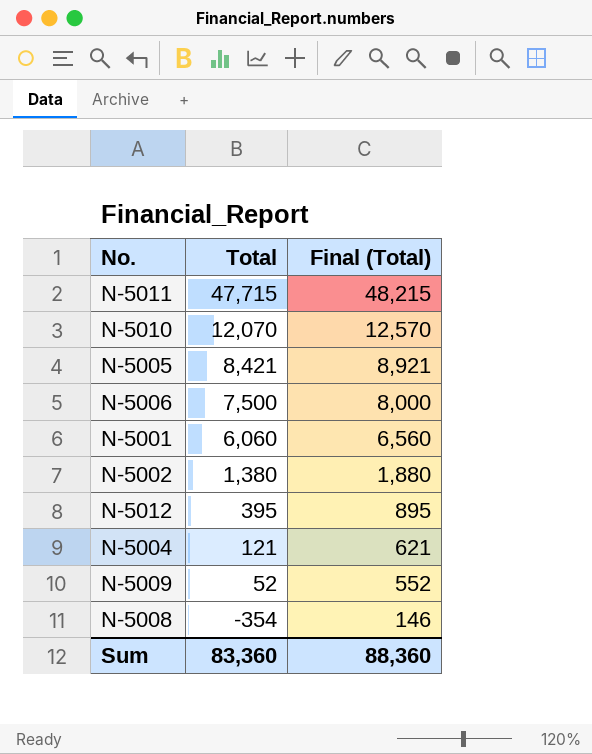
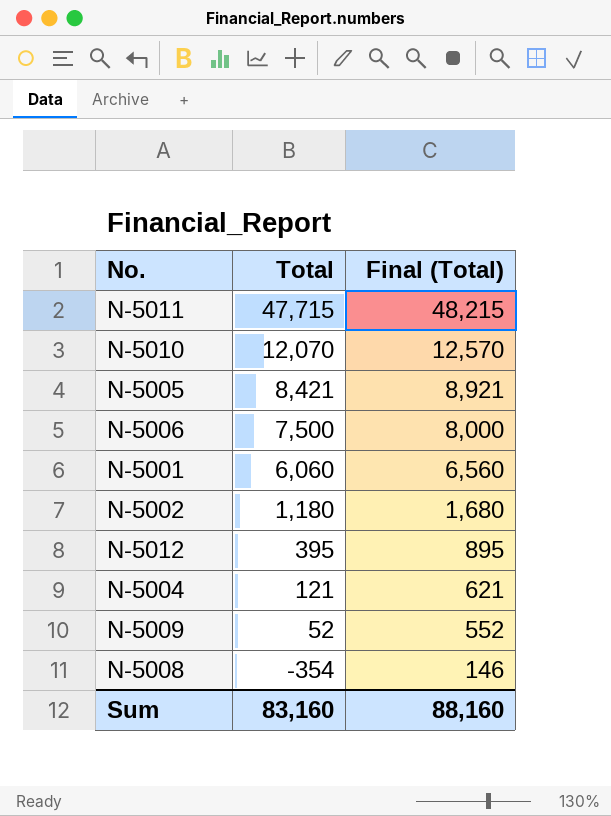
N-5002 | Total: 1,380 -> 1,180
N-5002 | Final (Total): 1,880 -> 1,680
Sum | Total: 83,360 -> 83,160
Sum | Final (Total): 88,360 -> 88,160

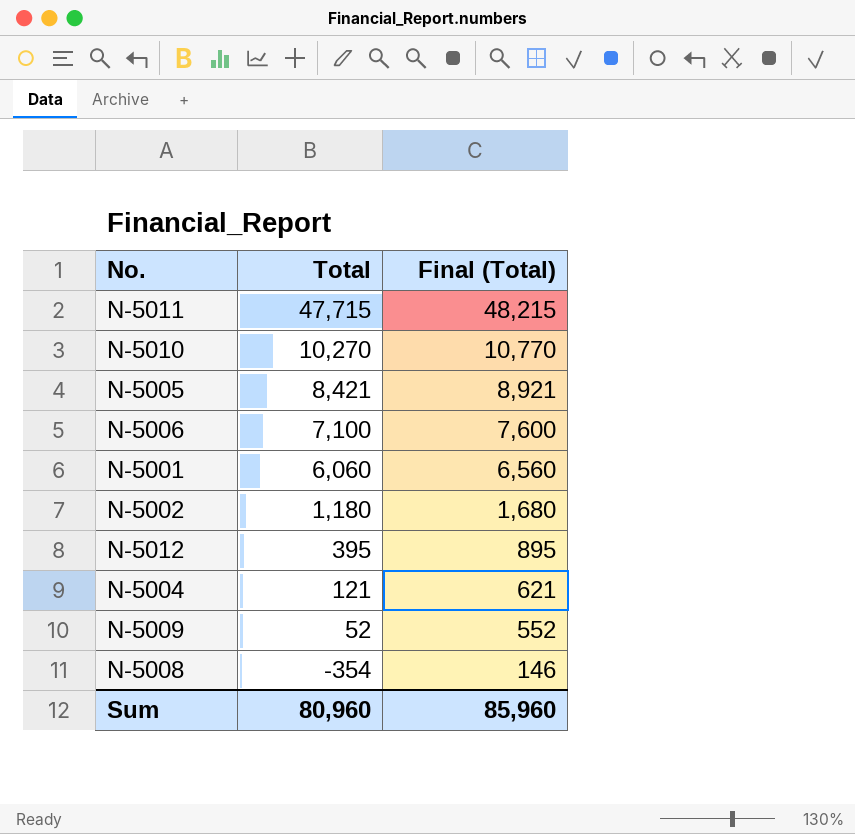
N-5010 | Total: 12,070 -> 10,270
N-5010 | Final (Total): 12,570 -> 10,770
N-5006 | Total: 7,500 -> 7,100
N-5006 | Final (Total): 8,000 -> 7,600
Sum | Total: 83,160 -> 80,960
Sum | Final (Total): 88,160 -> 85,960

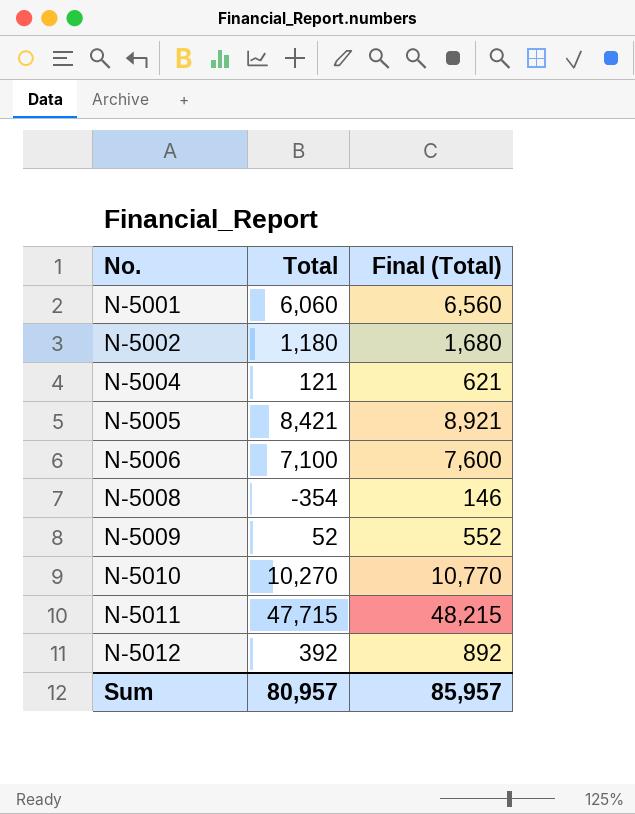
row order: Total descending -> No. ascending
N-5012 | Total: 395 -> 392
N-5012 | Final (Total): 895 -> 892
Sum | Total: 80,960 -> 80,957
Sum | Final (Total): 85,960 -> 85,957

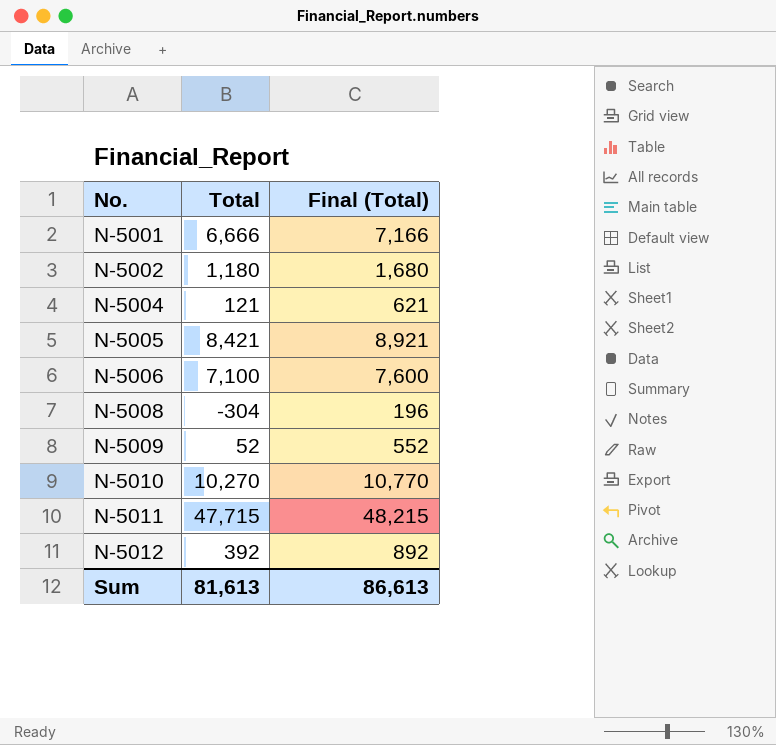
N-5001 | Total: 6,060 -> 6,666
N-5001 | Final (Total): 6,560 -> 7,166
N-5008 | Total: -354 -> -304
N-5008 | Final (Total): 146 -> 196
Sum | Total: 80,957 -> 81,613
Sum | Final (Total): 85,957 -> 86,613

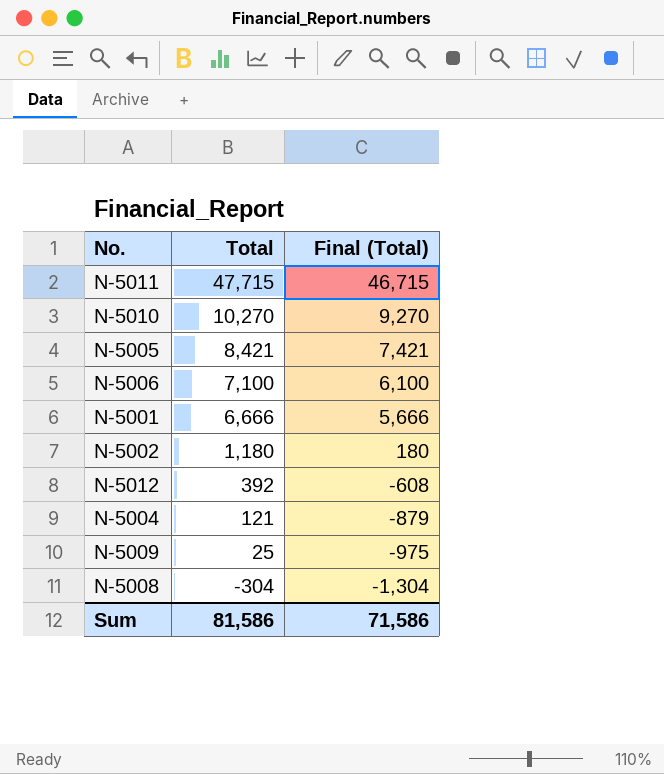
row order: No. ascending -> Total descending
column Final (Total) | formula: [Total] + 500 -> [Total] - 1000
N-5009 | Total: 52 -> 25
Sum | Total: 81,613 -> 81,586
Sum | Final (Total): 86,613 -> 71,586

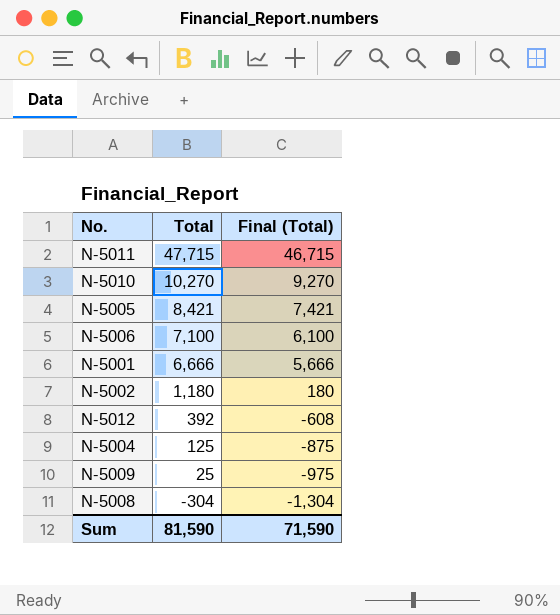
N-5004 | Total: 121 -> 125
N-5004 | Final (Total): -879 -> -875
Sum | Total: 81,586 -> 81,590
Sum | Final (Total): 71,586 -> 71,590

